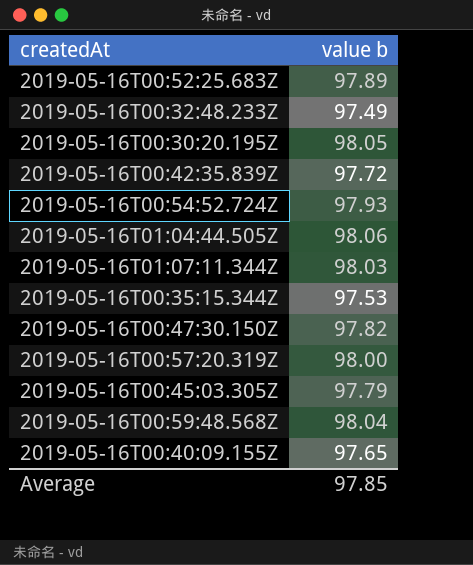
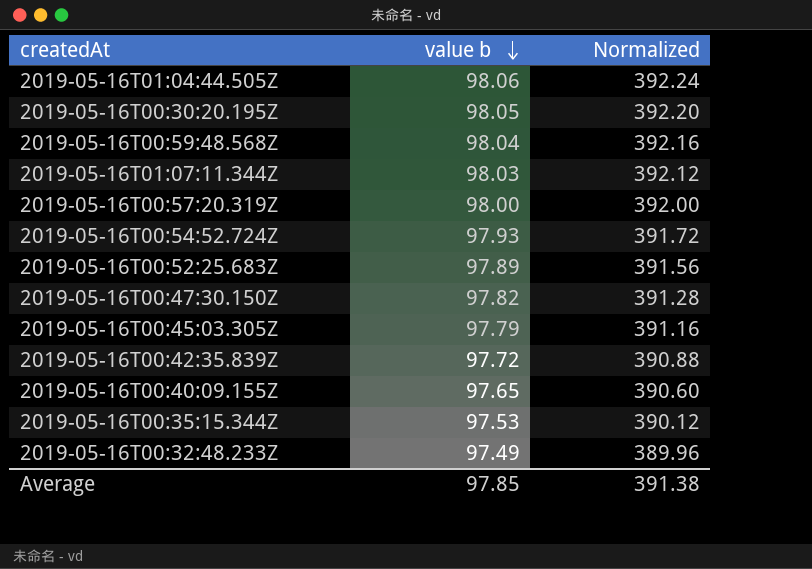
row order: none -> value b descending
column Normalized | formula: none -> [value b] * 4

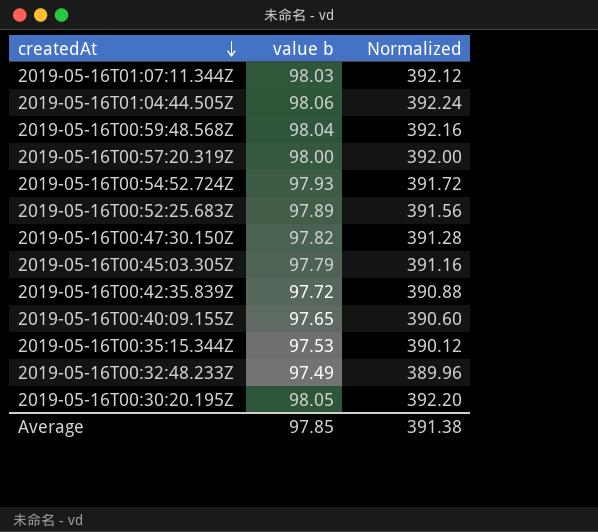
row order: value b descending -> createdAt descending

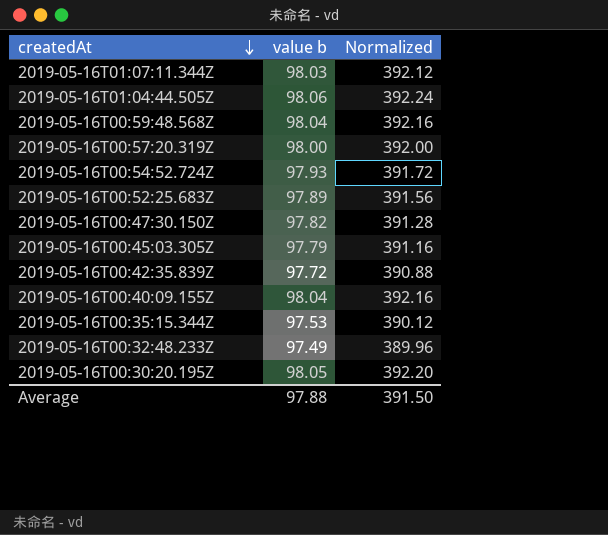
2019-05-16T00:40:09.155Z | value b: 97.65 -> 98.04
2019-05-16T00:40:09.155Z | Normalized: 390.60 -> 392.16
Average | value b: 97.85 -> 97.88
Average | Normalized: 391.38 -> 391.50

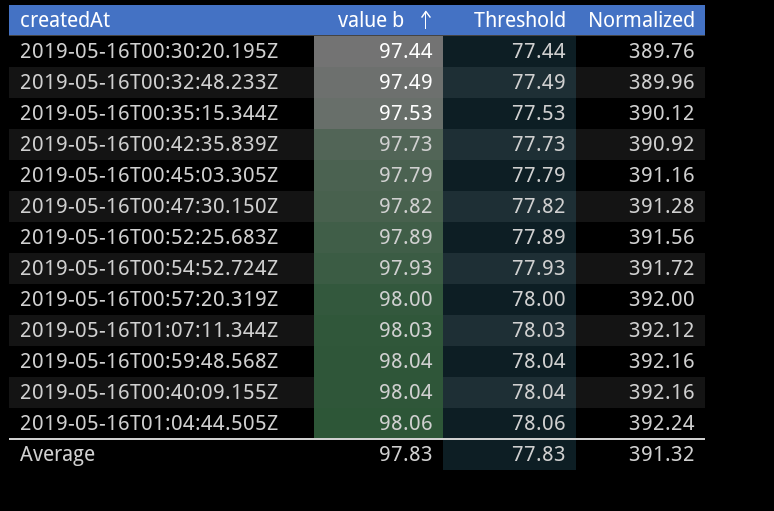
row order: createdAt descending -> value b ascending
column Threshold | formula: none -> [value b] - 20
2019-05-16T00:30:20.195Z | value b: 98.05 -> 97.44
2019-05-16T00:30:20.195Z | Normalized: 392.20 -> 389.76
2019-05-16T00:42:35.839Z | value b: 97.72 -> 97.73
2019-05-16T00:42:35.839Z | Normalized: 390.88 -> 390.92
Average | value b: 97.88 -> 97.83
Average | Normalized: 391.50 -> 391.32

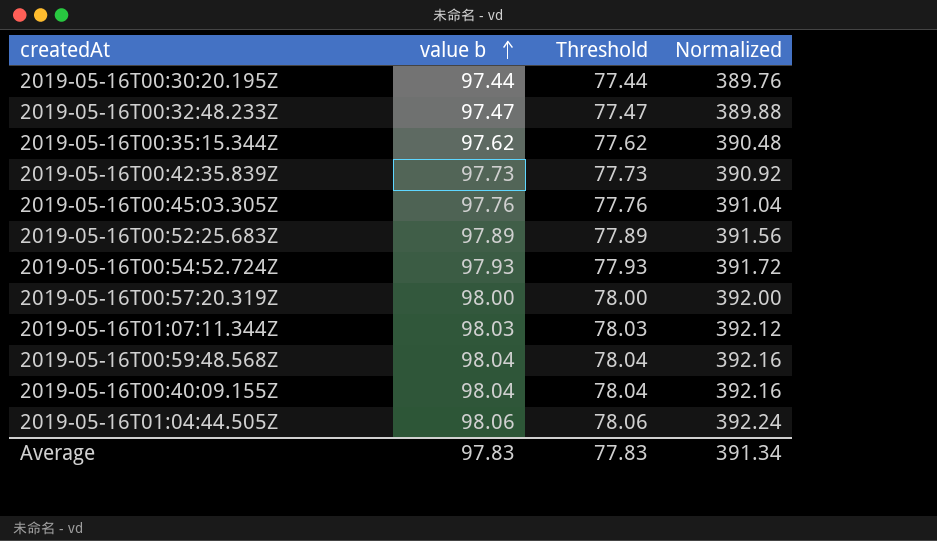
row 2019-05-16T00:47:30.150Z: 97.82 | 77.82 | 391.28 -> none
2019-05-16T00:32:48.233Z | value b: 97.49 -> 97.47
2019-05-16T00:32:48.233Z | Threshold: 77.49 -> 77.47
2019-05-16T00:32:48.233Z | Normalized: 389.96 -> 389.88
2019-05-16T00:35:15.344Z | value b: 97.53 -> 97.62
2019-05-16T00:35:15.344Z | Threshold: 77.53 -> 77.62
2019-05-16T00:35:15.344Z | Normalized: 390.12 -> 390.48
2019-05-16T00:45:03.305Z | value b: 97.79 -> 97.76
2019-05-16T00:45:03.305Z | Threshold: 77.79 -> 77.76
2019-05-16T00:45:03.305Z | Normalized: 391.16 -> 391.04
Average | Normalized: 391.32 -> 391.34

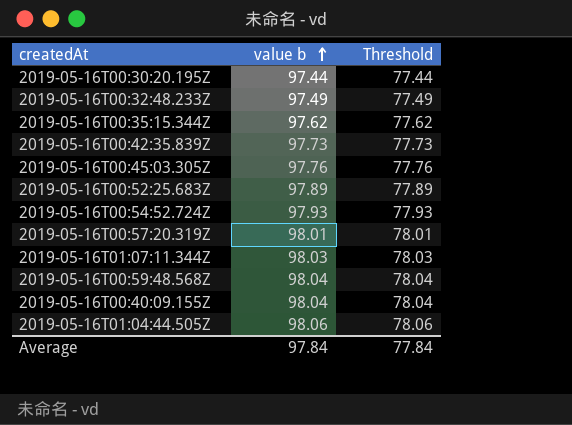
column Normalized | formula: [value b] * 4 -> none
2019-05-16T00:32:48.233Z | value b: 97.47 -> 97.49
2019-05-16T00:32:48.233Z | Threshold: 77.47 -> 77.49
2019-05-16T00:57:20.319Z | value b: 98.00 -> 98.01
2019-05-16T00:57:20.319Z | Threshold: 78.00 -> 78.01
Average | value b: 97.83 -> 97.84
Average | Threshold: 77.83 -> 77.84

